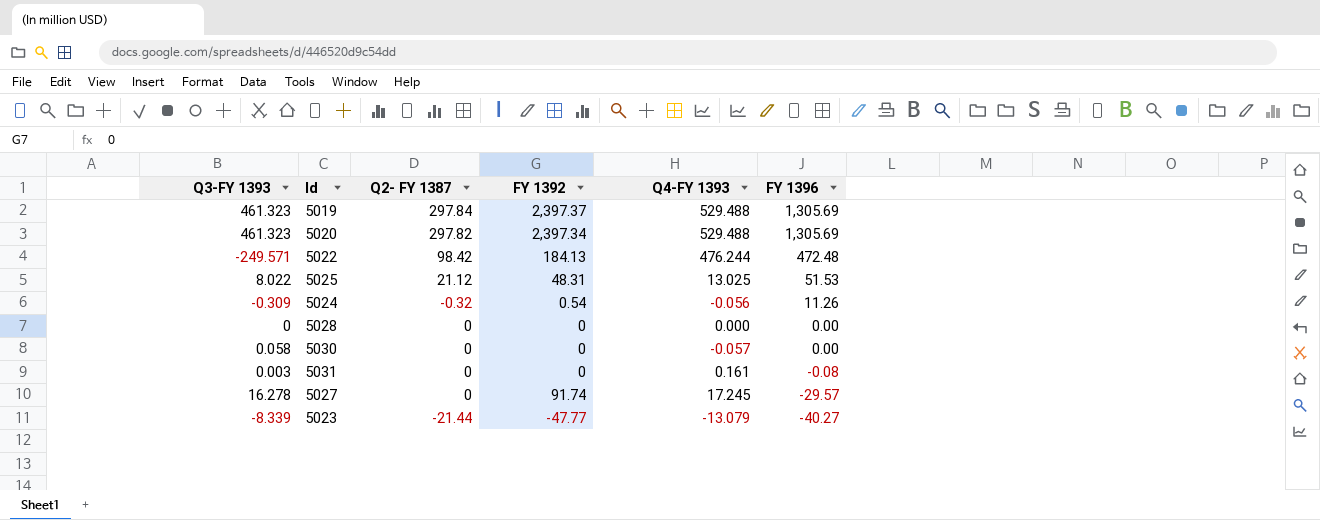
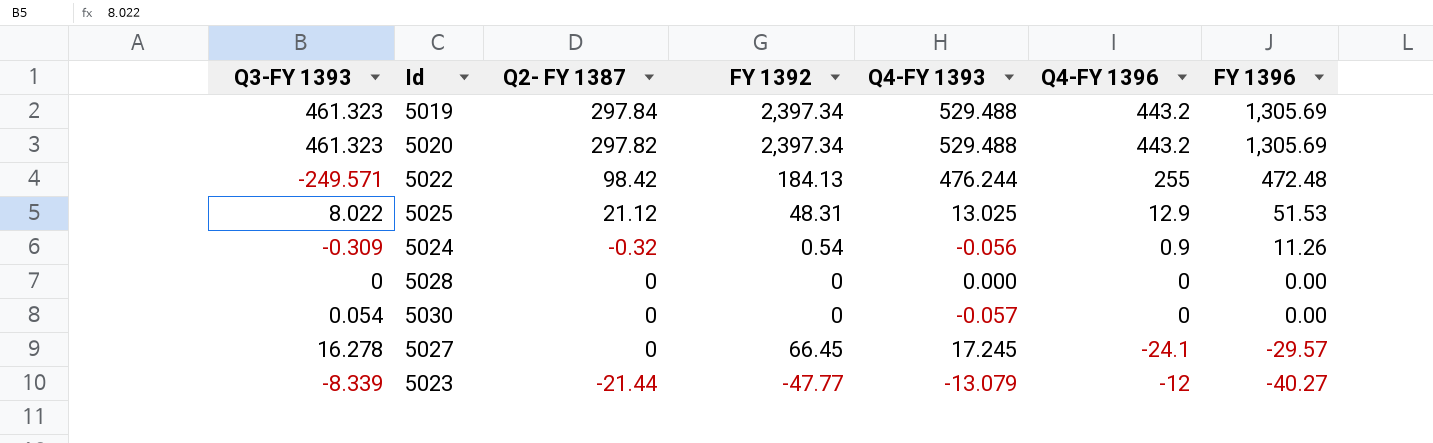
column Q4-FY 1396 | position: none -> 6
row 5031: 0.003 | 0 | 0 | 0.161 | -0.08 -> none
5019 | FY 1392: 2,397.37 -> 2,397.34
5030 | Q3-FY 1393: 0.058 -> 0.054
5027 | FY 1392: 91.74 -> 66.45

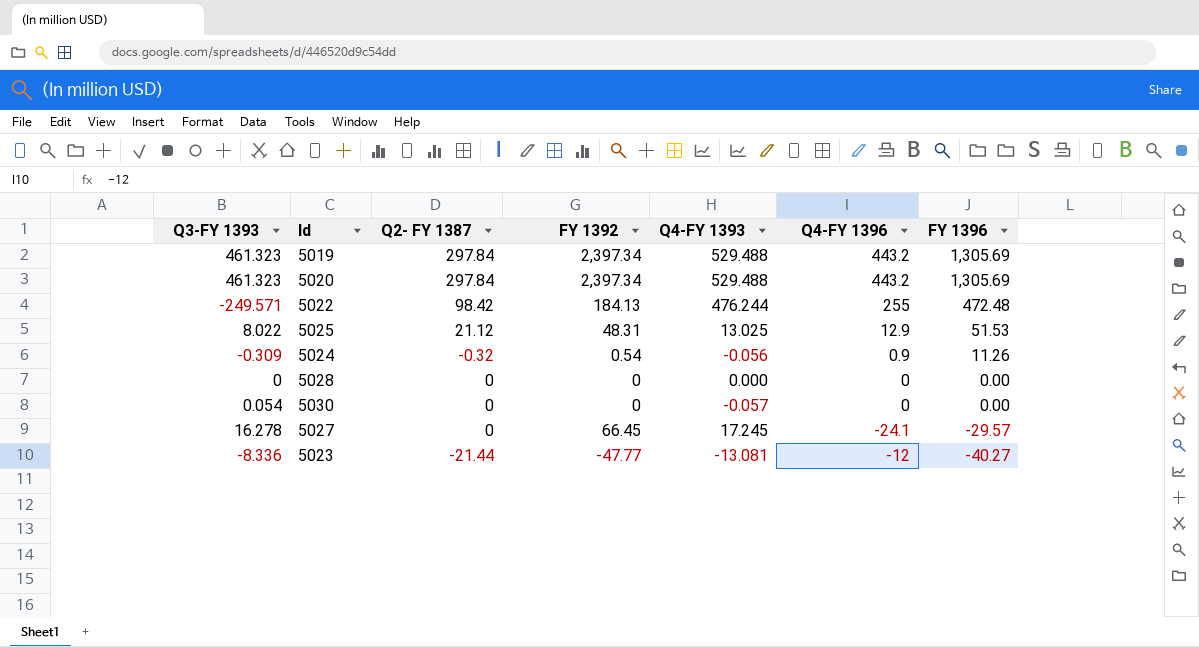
5020 | Q2- FY 1387: 297.82 -> 297.84
5023 | Q3-FY 1393: -8.339 -> -8.336
5023 | Q4-FY 1393: -13.079 -> -13.081

